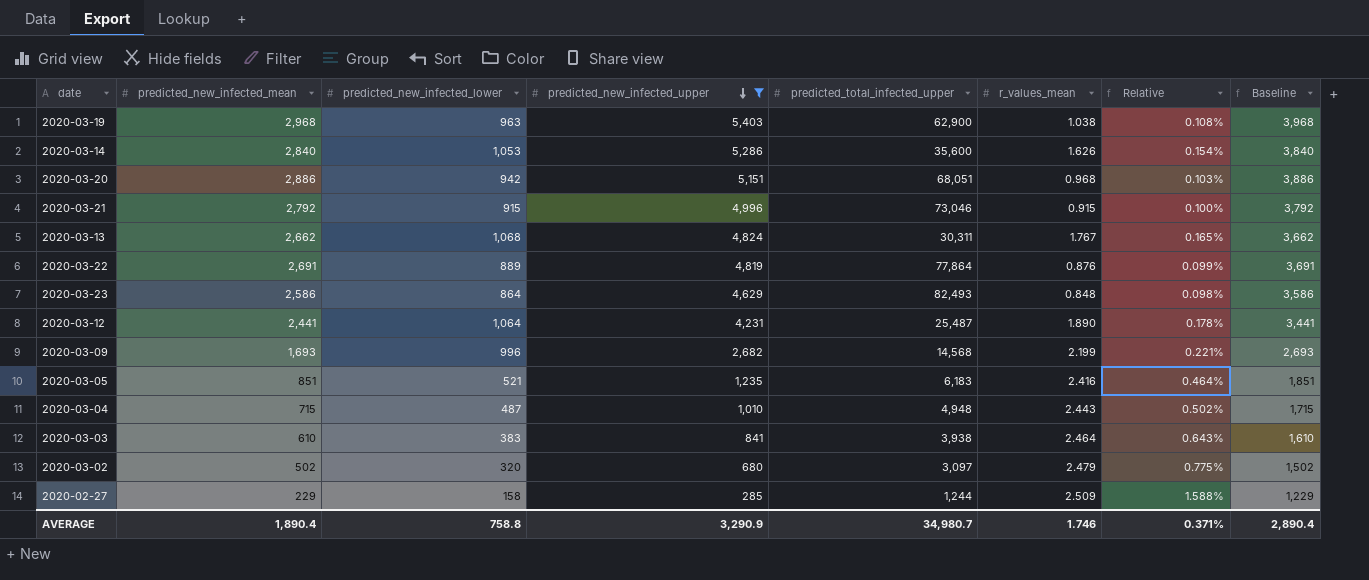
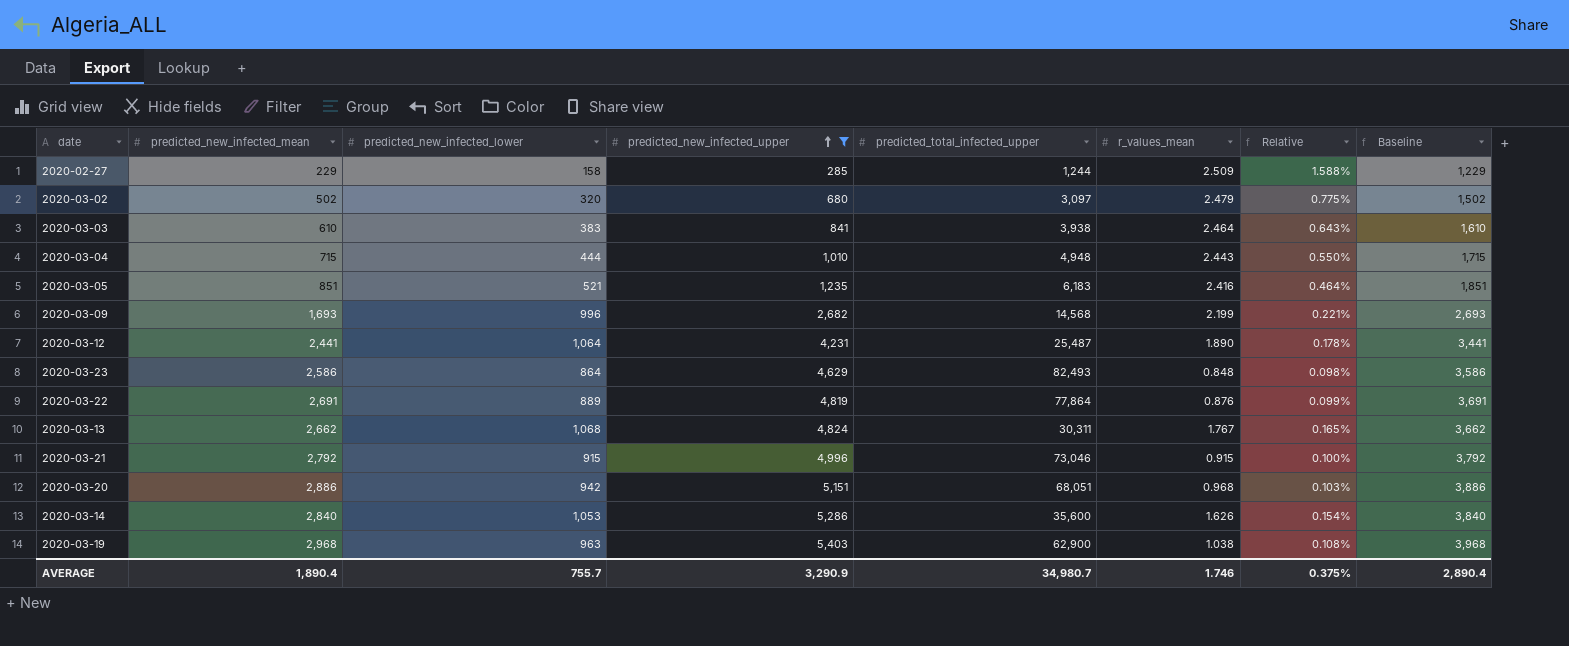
row order: predicted_new_infected_upper descending -> predicted_new_infected_upper ascending
2020-03-04 | predicted_new_infected_lower: 487 -> 444
2020-03-04 | Relative: 0.502% -> 0.550%
AVERAGE | predicted_new_infected_lower: 758.8 -> 755.7
AVERAGE | Relative: 0.371% -> 0.375%

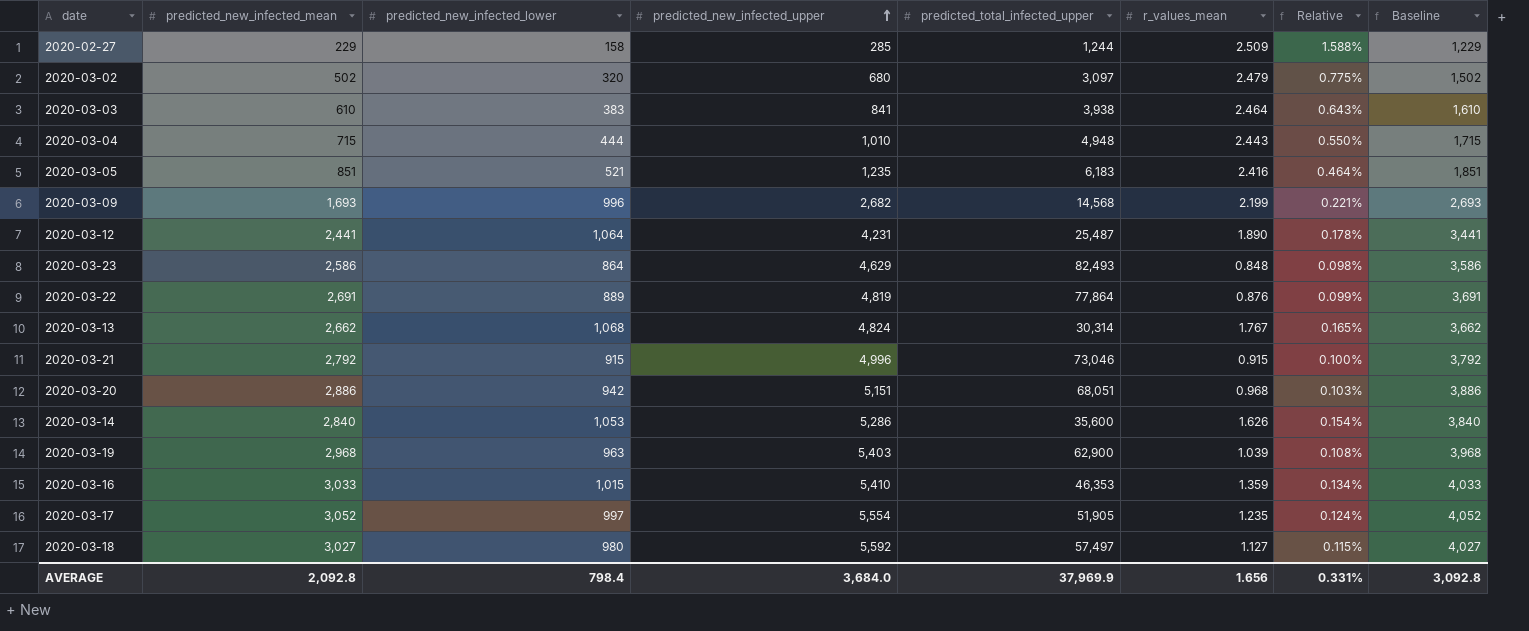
filter: predicted_new_infected_upper <= 5,403 -> none
2020-03-13 | predicted_total_infected_upper: 30,311 -> 30,314
2020-03-19 | r_values_mean: 1.038 -> 1.039
AVERAGE | predicted_new_infected_mean: 1,890.4 -> 2,092.8
AVERAGE | predicted_new_infected_lower: 755.7 -> 798.4
AVERAGE | predicted_new_infected_upper: 3,290.9 -> 3,684.0
AVERAGE | predicted_total_infected_upper: 34,980.7 -> 37,969.9
AVERAGE | r_values_mean: 1.746 -> 1.656
AVERAGE | Relative: 0.375% -> 0.331%
AVERAGE | Baseline: 2,890.4 -> 3,092.8

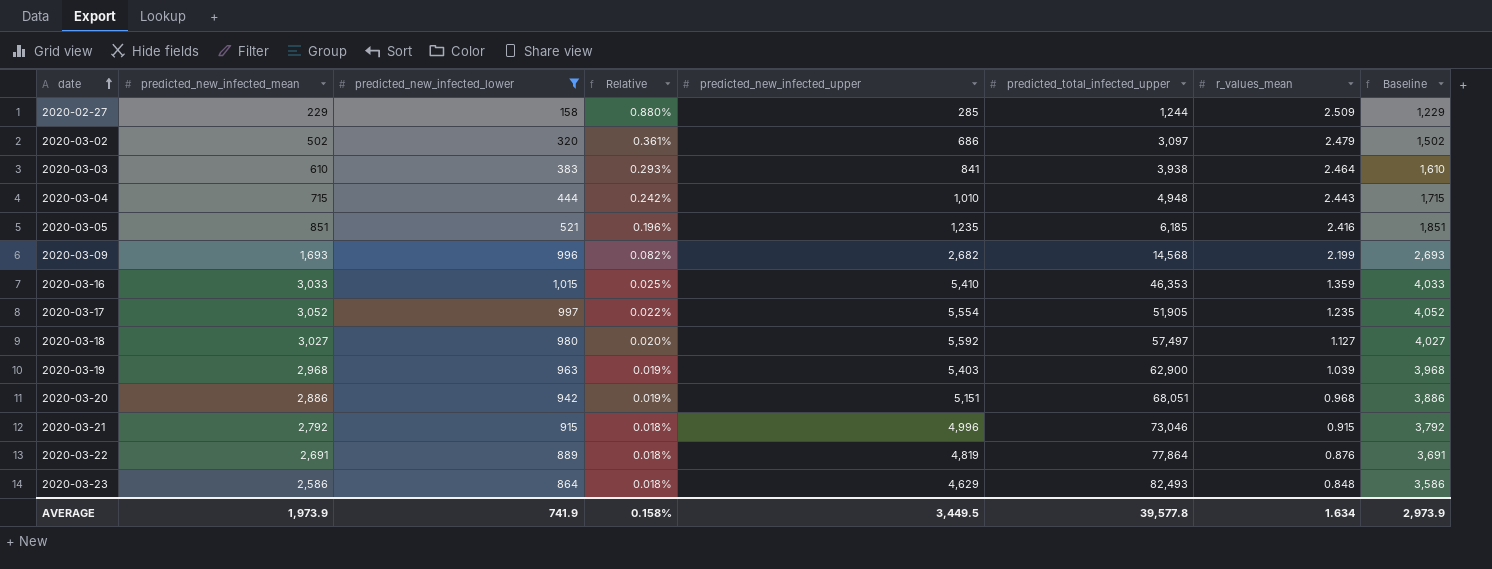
filter: none -> predicted_new_infected_lower <= 1,015
row order: predicted_new_infected_upper ascending -> date ascending
column Relative | formula: [r_values_mean] / [predicted_new_infected_lower] -> [r_values_mean] / [predicted_new_infected_upper]
column Relative | position: 7 -> 4
2020-03-02 | predicted_new_infected_upper: 680 -> 686
2020-03-05 | predicted_total_infected_upper: 6,183 -> 6,185
AVERAGE | predicted_new_infected_mean: 2,092.8 -> 1,973.9
AVERAGE | predicted_new_infected_lower: 798.4 -> 741.9
AVERAGE | Relative: 0.331% -> 0.158%
AVERAGE | predicted_new_infected_upper: 3,684.0 -> 3,449.5
AVERAGE | predicted_total_infected_upper: 37,969.9 -> 39,577.8
AVERAGE | r_values_mean: 1.656 -> 1.634
AVERAGE | Baseline: 3,092.8 -> 2,973.9

